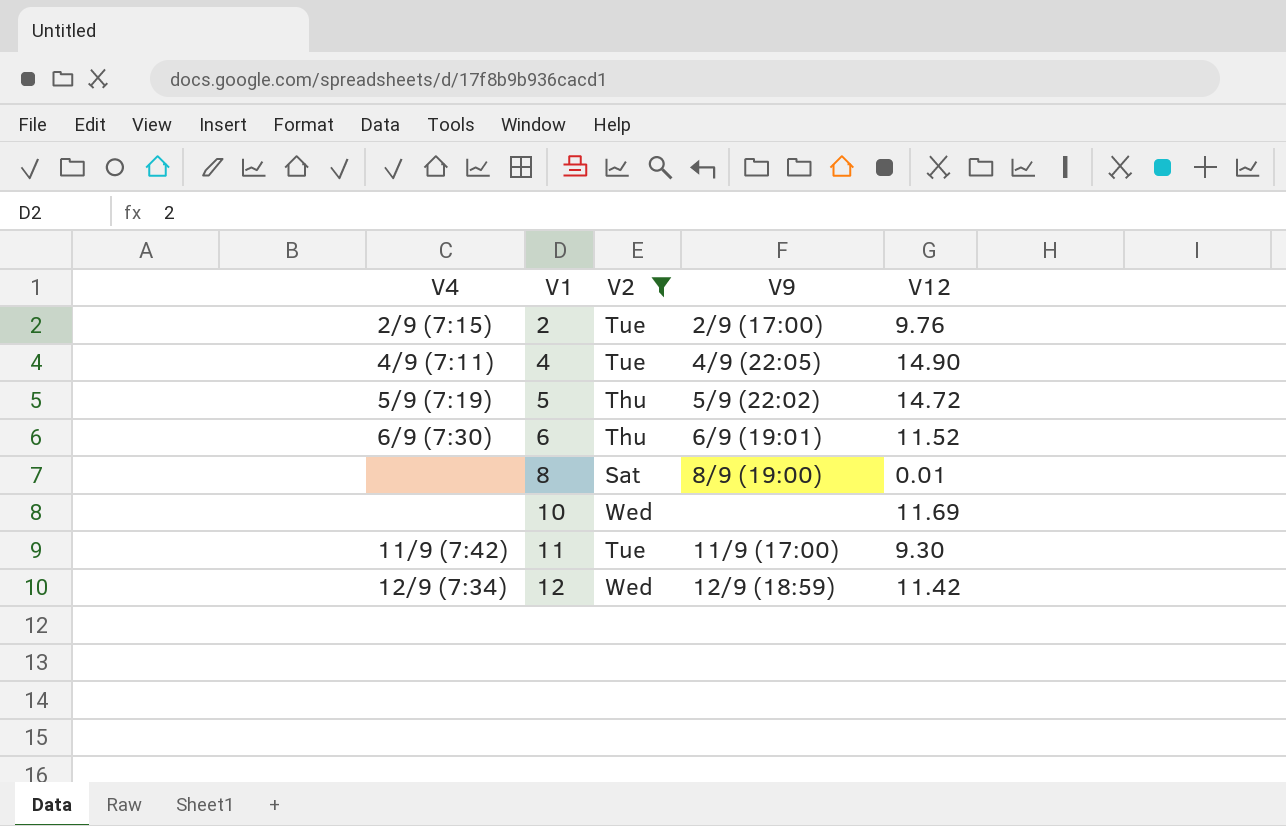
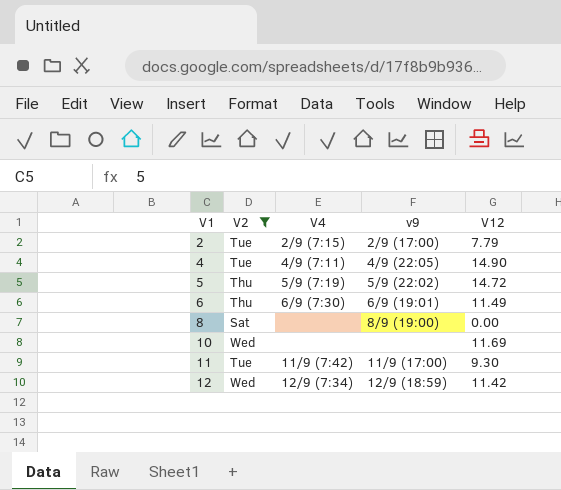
column V4 | position: 1 -> 3
column name: V9 -> v9
2 | V12: 9.76 -> 7.79
6 | V12: 11.52 -> 11.49
8 | V12: 0.01 -> 0.00

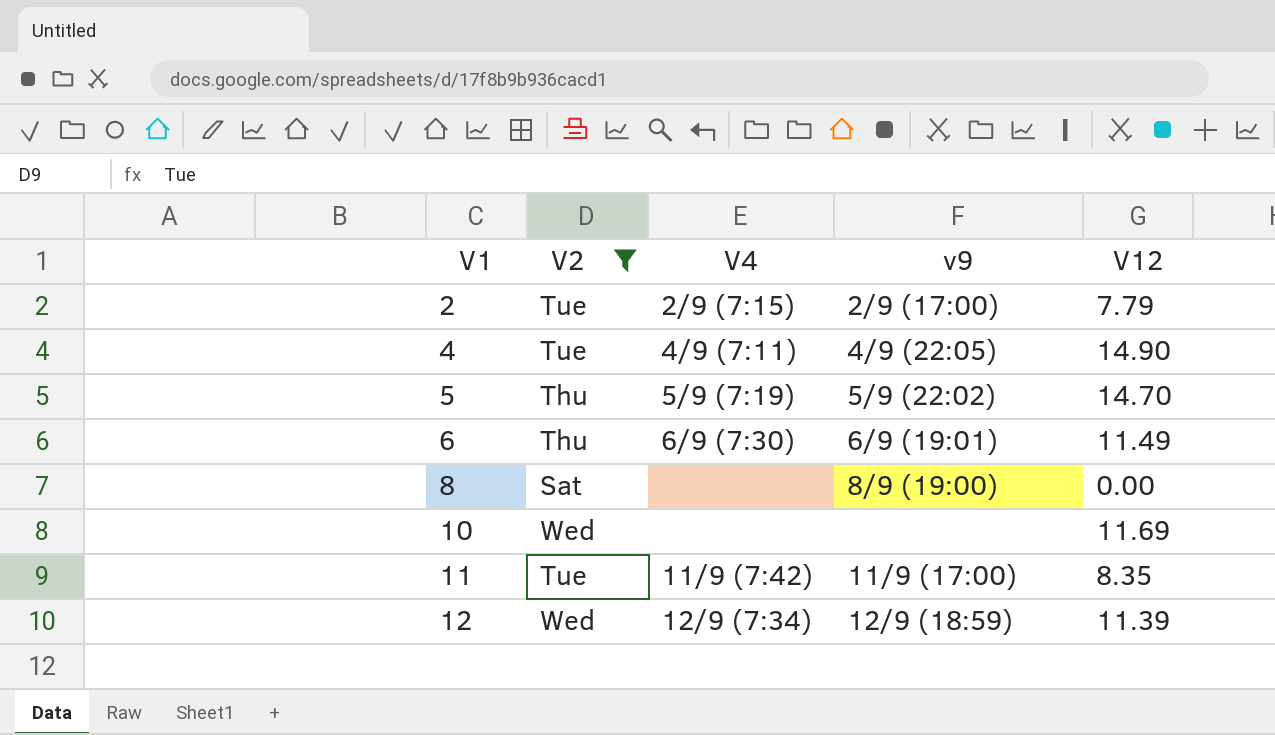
5 | V12: 14.72 -> 14.70
11 | V12: 9.30 -> 8.35
12 | V12: 11.42 -> 11.39

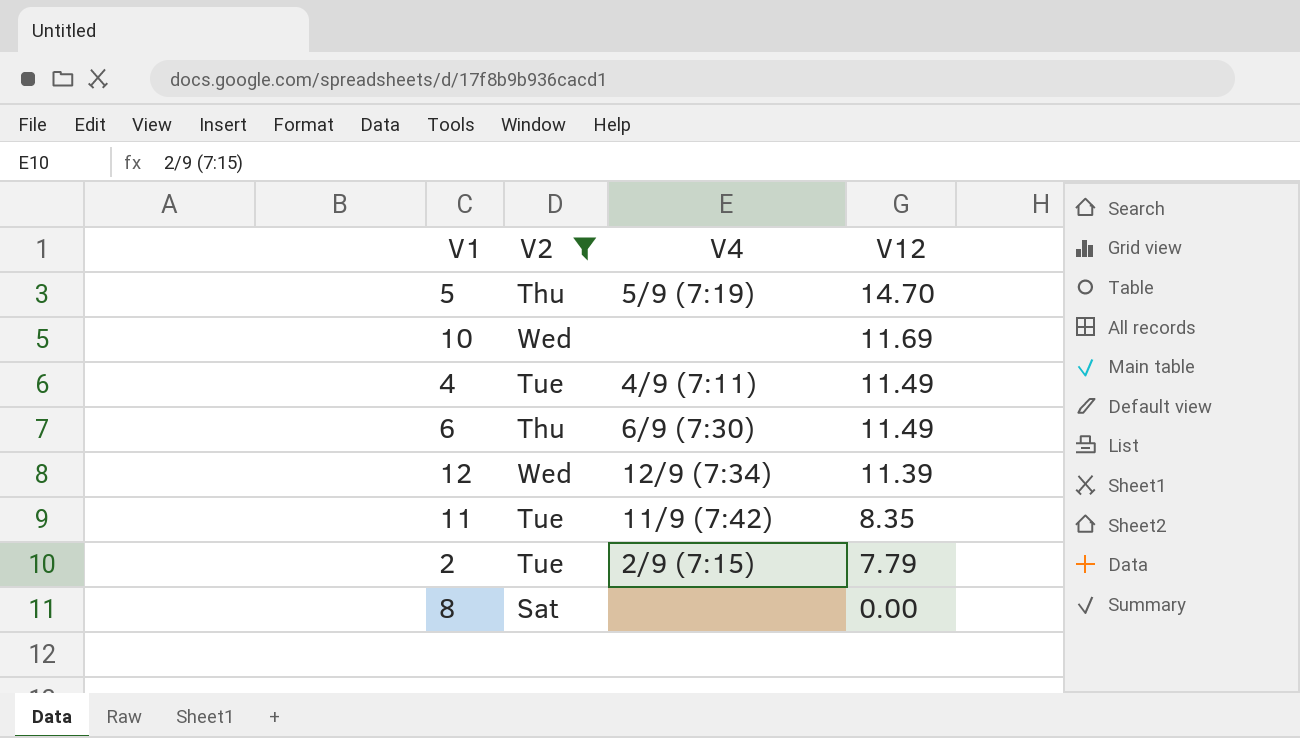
row order: V1 ascending -> V12 descending
column v9 | position: 4 -> none
4 | V12: 14.90 -> 11.49

